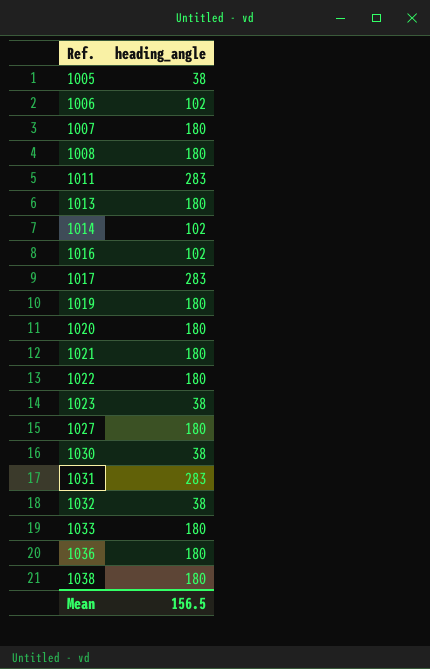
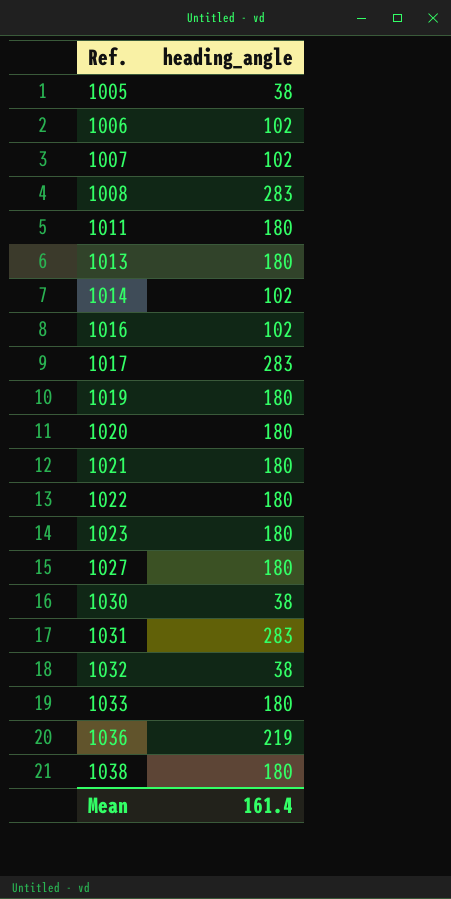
1007 | heading_angle: 180 -> 102
1008 | heading_angle: 180 -> 283
1011 | heading_angle: 283 -> 180
1023 | heading_angle: 38 -> 180
1036 | heading_angle: 180 -> 219
Mean | heading_angle: 156.5 -> 161.4

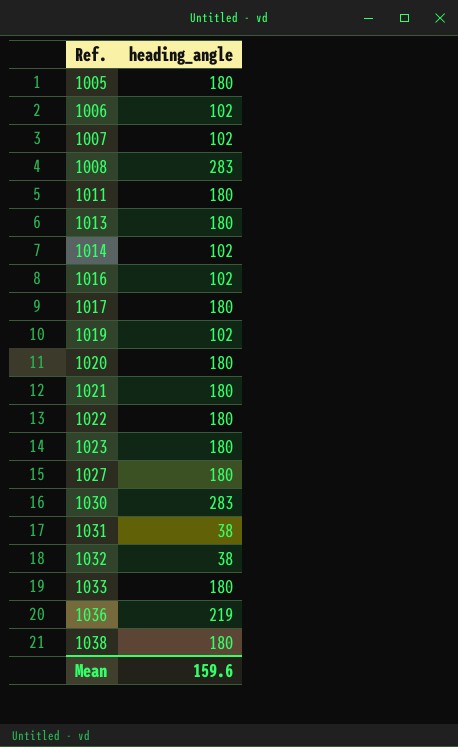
1005 | heading_angle: 38 -> 180
1017 | heading_angle: 283 -> 180
1019 | heading_angle: 180 -> 102
1030 | heading_angle: 38 -> 283
1031 | heading_angle: 283 -> 38
Mean | heading_angle: 161.4 -> 159.6

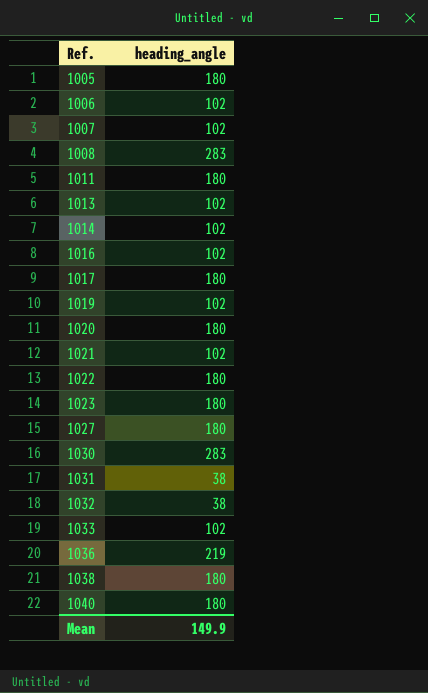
1013 | heading_angle: 180 -> 102
1021 | heading_angle: 180 -> 102
1033 | heading_angle: 180 -> 102
row 1040: none -> 180
Mean | heading_angle: 159.6 -> 149.9

